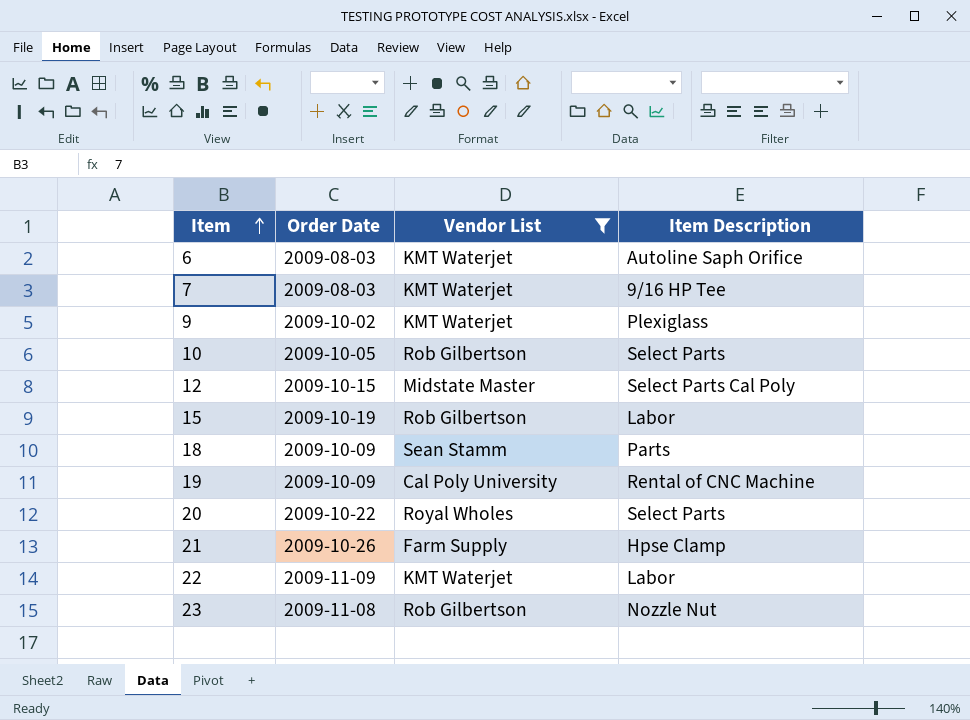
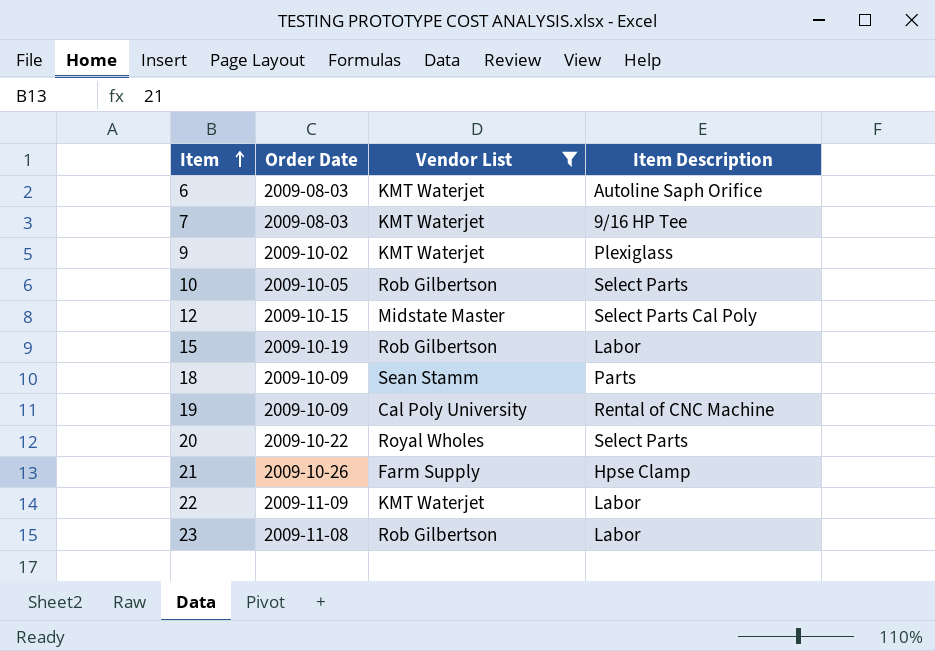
23 | Item Description: Nozzle Nut -> Labor

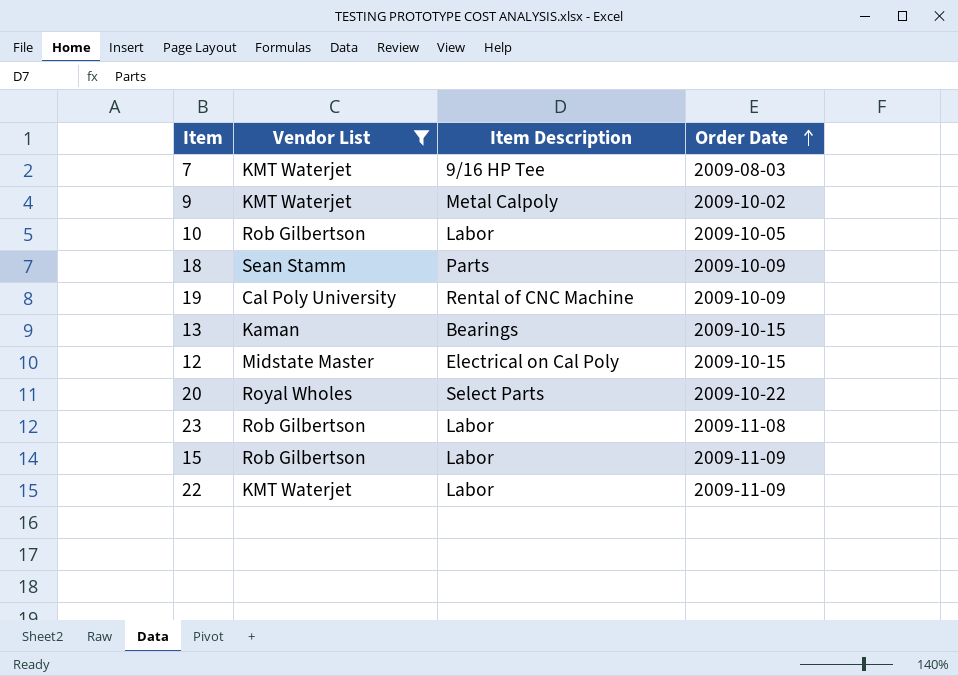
row order: Item ascending -> Order Date ascending
column Order Date | position: 2 -> 4
row 6: 2009-08-03 | KMT Waterjet | Autoline Saph Orifice -> none
row 21: 2009-10-26 | Farm Supply | Hpse Clamp -> none
9 | Item Description: Plexiglass -> Metal Calpoly
10 | Item Description: Select Parts -> Labor
row 13: none -> Kaman | Bearings | 2009-10-15
12 | Item Description: Select Parts Cal Poly -> Electrical on Cal Poly
15 | Order Date: 2009-10-19 -> 2009-11-09

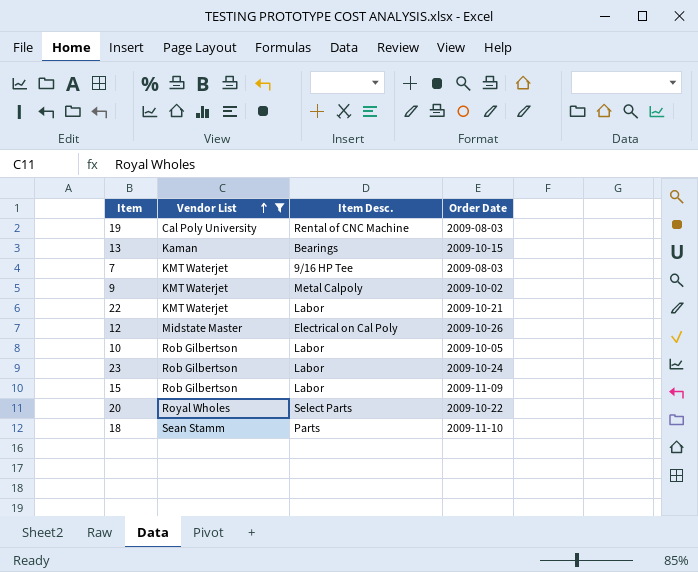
row order: Order Date ascending -> Vendor List ascending
column name: Item Description -> Item Desc.
19 | Order Date: 2009-10-09 -> 2009-08-03
22 | Order Date: 2009-11-09 -> 2009-10-21
12 | Order Date: 2009-10-15 -> 2009-10-26
23 | Order Date: 2009-11-08 -> 2009-10-24
18 | Order Date: 2009-10-09 -> 2009-11-10

